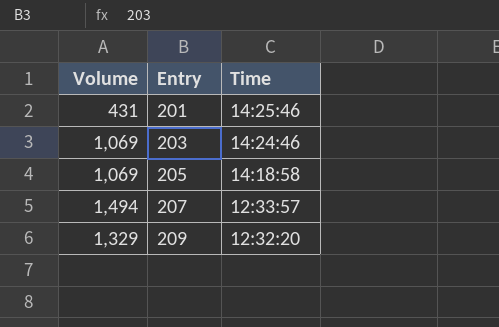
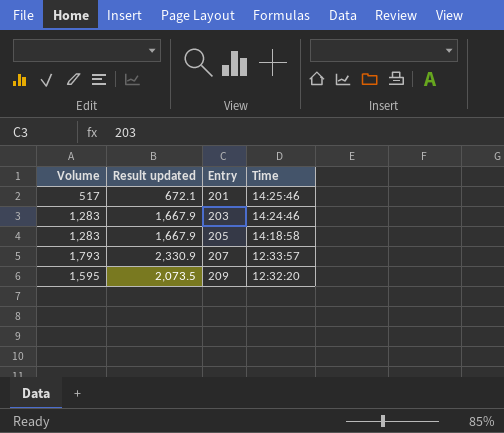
column Result updated | formula: none -> [Volume] * 1.3
201 | Volume: 431 -> 517
203 | Volume: 1,069 -> 1,283
205 | Volume: 1,069 -> 1,283
207 | Volume: 1,494 -> 1,793
209 | Volume: 1,329 -> 1,595

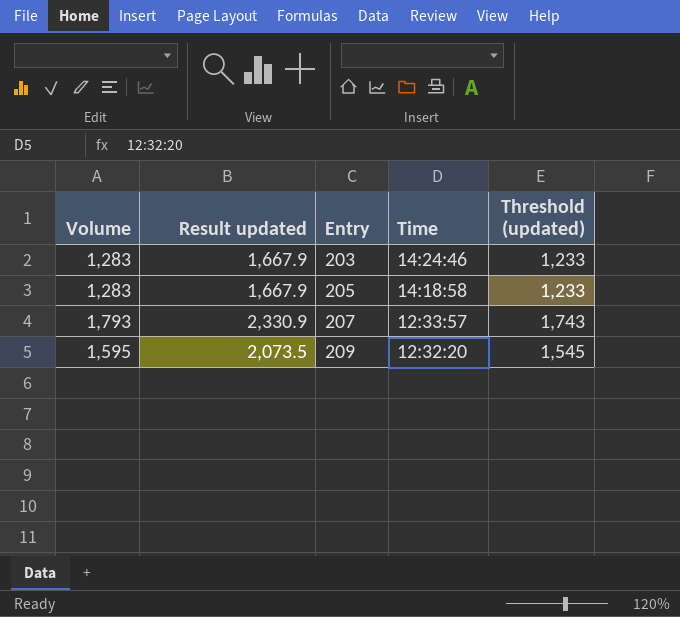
column Threshold (updated) | formula: none -> [Volume] - 50
row 201: 517 | 672.1 | 14:25:46 -> none

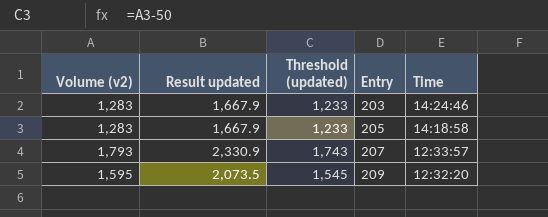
column name: Volume -> Volume (v2)
column Threshold (updated) | position: 5 -> 3

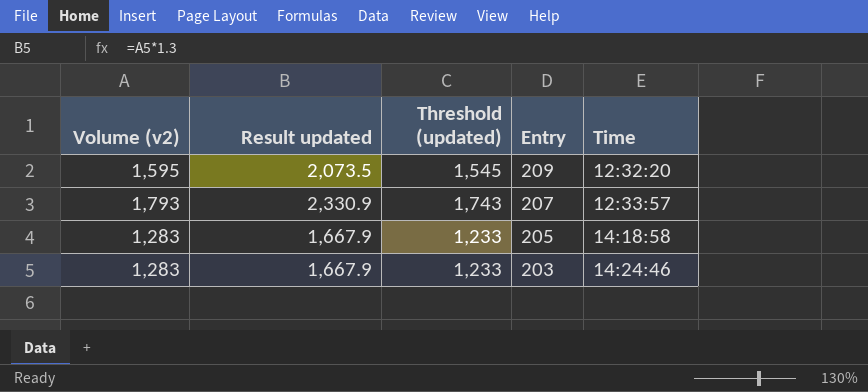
row order: Entry ascending -> Entry descending

